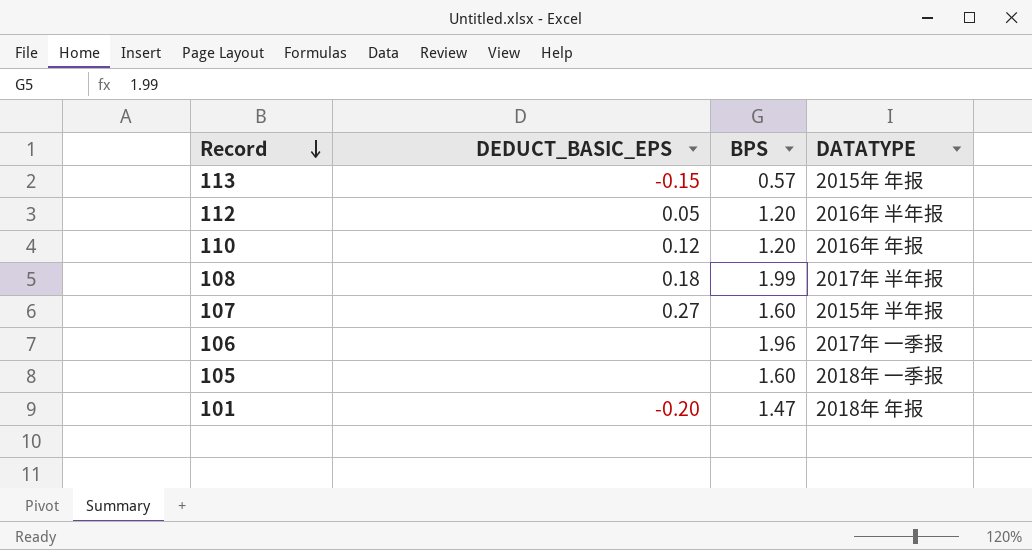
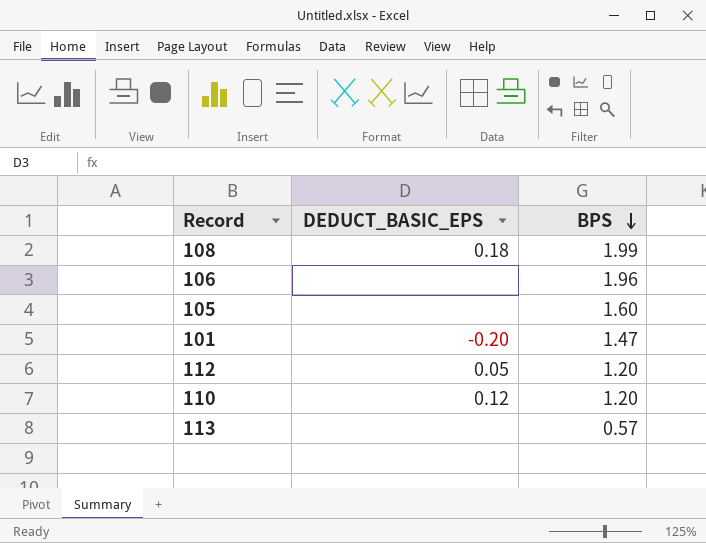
row order: Record descending -> BPS descending
column DATATYPE | position: 4 -> none
row 107: 0.27 | 1.60 | 2015年 半年报 -> none
113 | DEDUCT_BASIC_EPS: -0.15 -> none

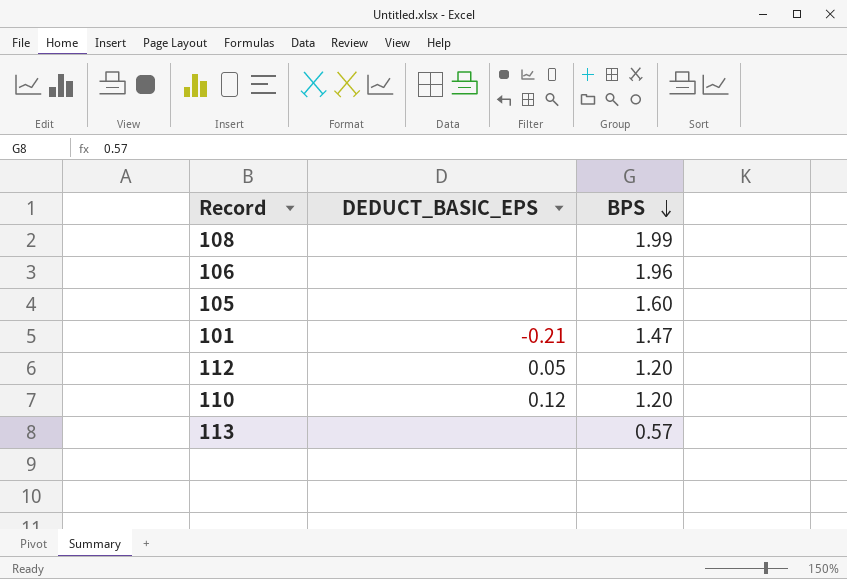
108 | DEDUCT_BASIC_EPS: 0.18 -> none
101 | DEDUCT_BASIC_EPS: -0.20 -> -0.21

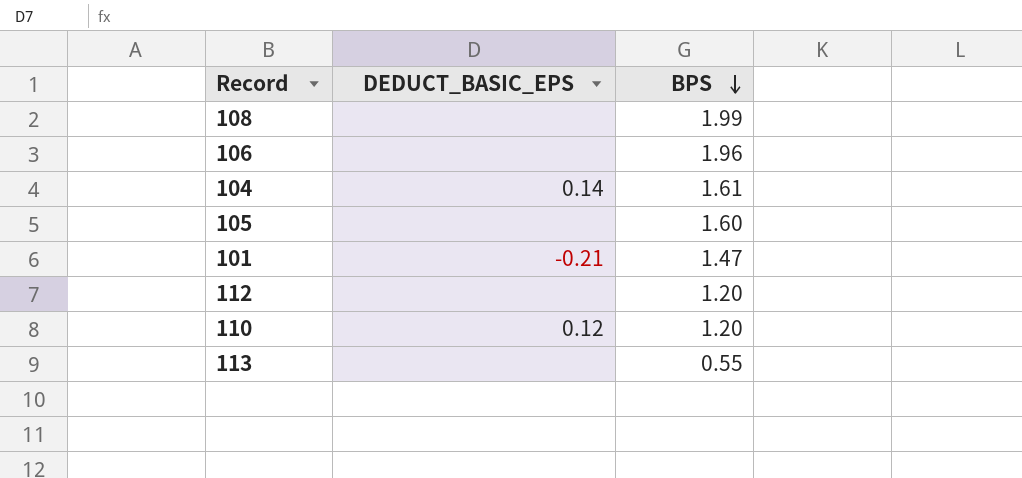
row 104: none -> 0.14 | 1.61
112 | DEDUCT_BASIC_EPS: 0.05 -> none
113 | BPS: 0.57 -> 0.55

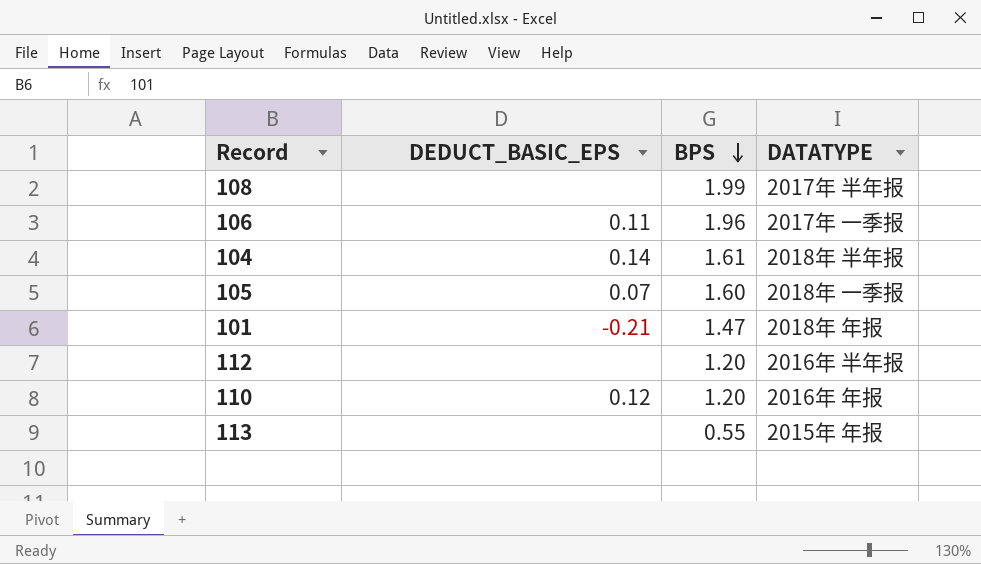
column DATATYPE | position: none -> 4
106 | DEDUCT_BASIC_EPS: none -> 0.11
105 | DEDUCT_BASIC_EPS: none -> 0.07

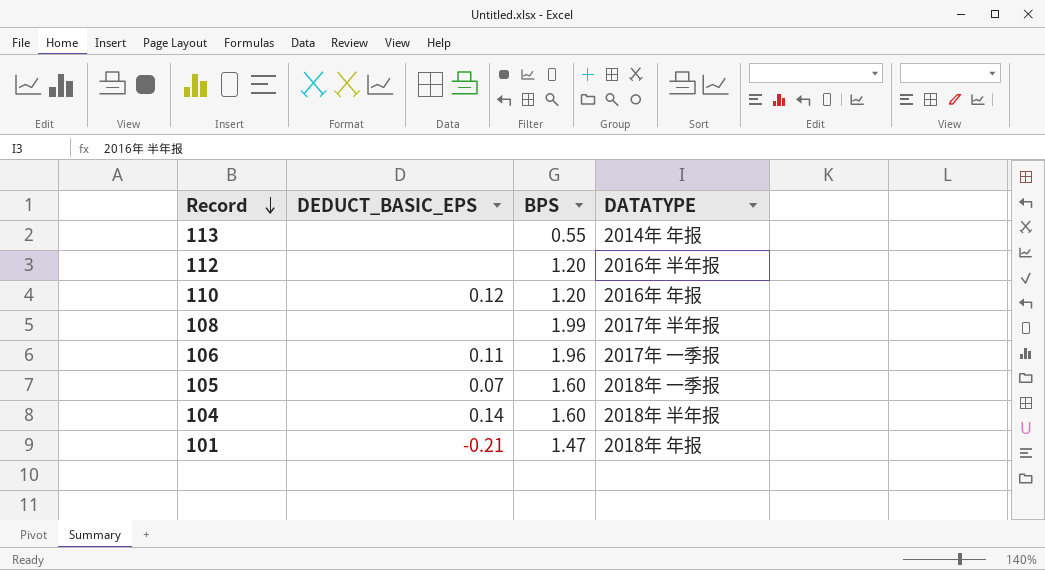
row order: BPS descending -> Record descending
113 | DATATYPE: 2015年 年报 -> 2014年 年报
104 | BPS: 1.61 -> 1.60

